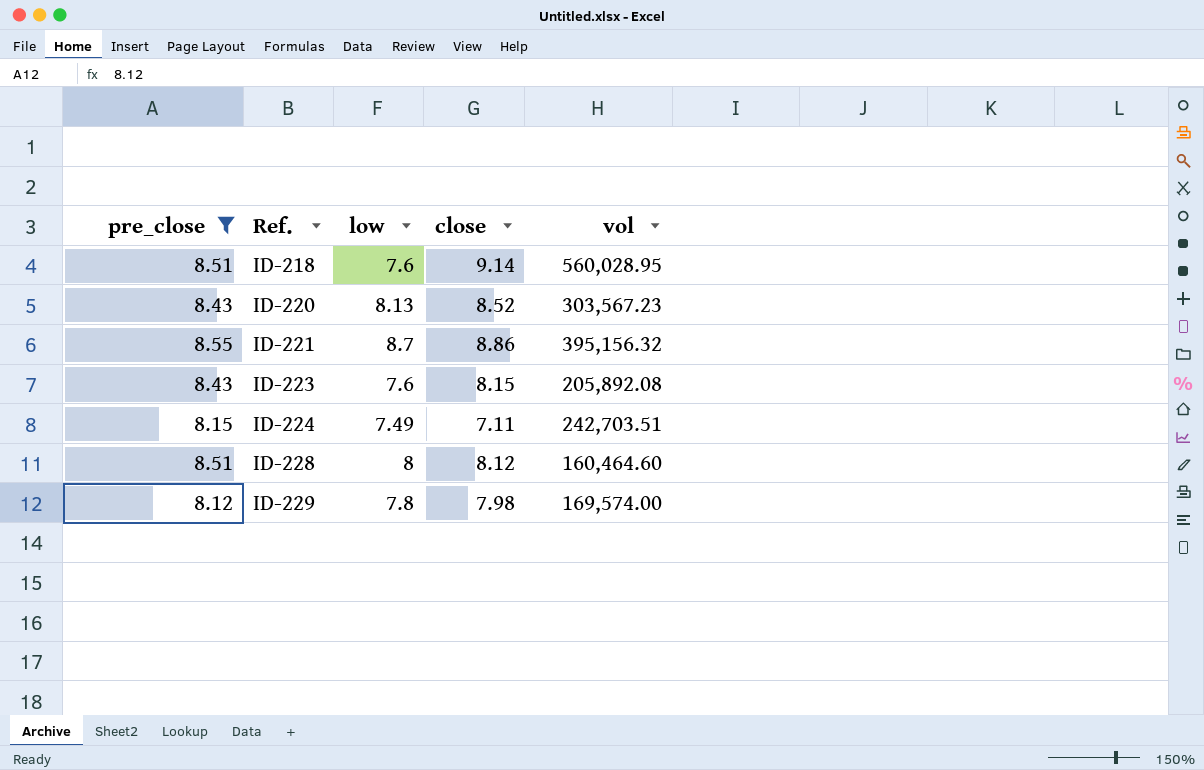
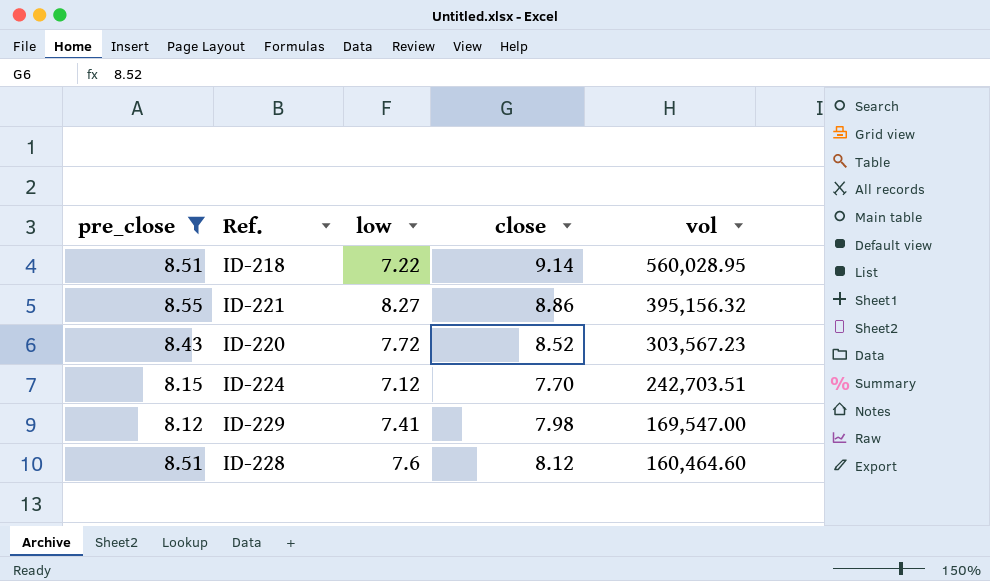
row order: Ref. ascending -> vol descending
row ID-223: 8.43 | 7.6 | 8.15 | 205,892.08 -> none
ID-218 | low: 7.6 -> 7.22
ID-221 | low: 8.7 -> 8.27
ID-220 | low: 8.13 -> 7.72
ID-224 | low: 7.49 -> 7.12
ID-224 | close: 7.11 -> 7.70
ID-229 | low: 7.8 -> 7.41
ID-229 | vol: 169,574.00 -> 169,547.00
ID-228 | low: 8 -> 7.6

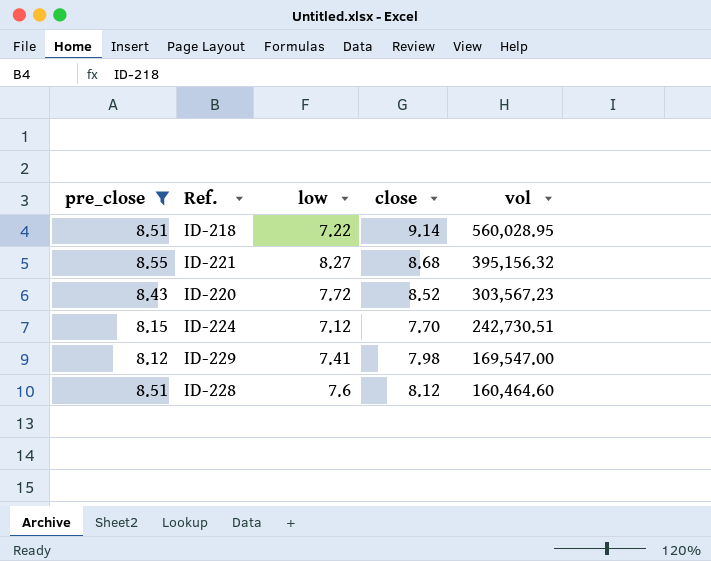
ID-221 | close: 8.86 -> 8.68
ID-224 | vol: 242,703.51 -> 242,730.51

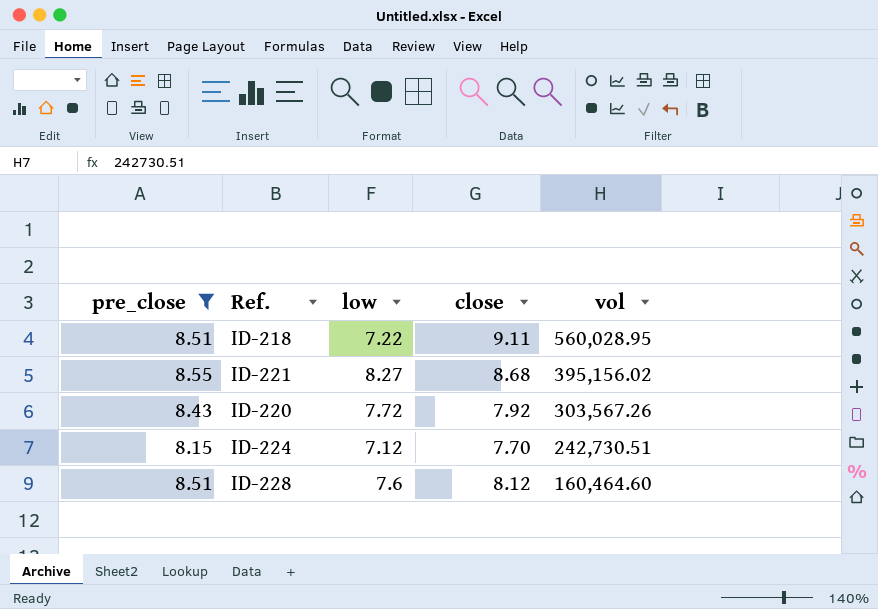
row ID-229: 8.12 | 7.41 | 7.98 | 169,547.00 -> none
ID-218 | close: 9.14 -> 9.11
ID-221 | vol: 395,156.32 -> 395,156.02
ID-220 | close: 8.52 -> 7.92
ID-220 | vol: 303,567.23 -> 303,567.26

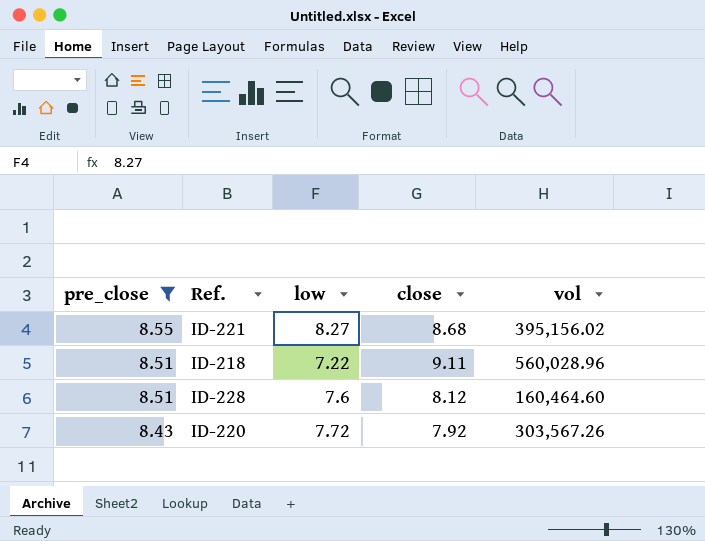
row order: vol descending -> pre_close descending
row ID-224: 8.15 | 7.12 | 7.70 | 242,730.51 -> none
ID-218 | vol: 560,028.95 -> 560,028.96

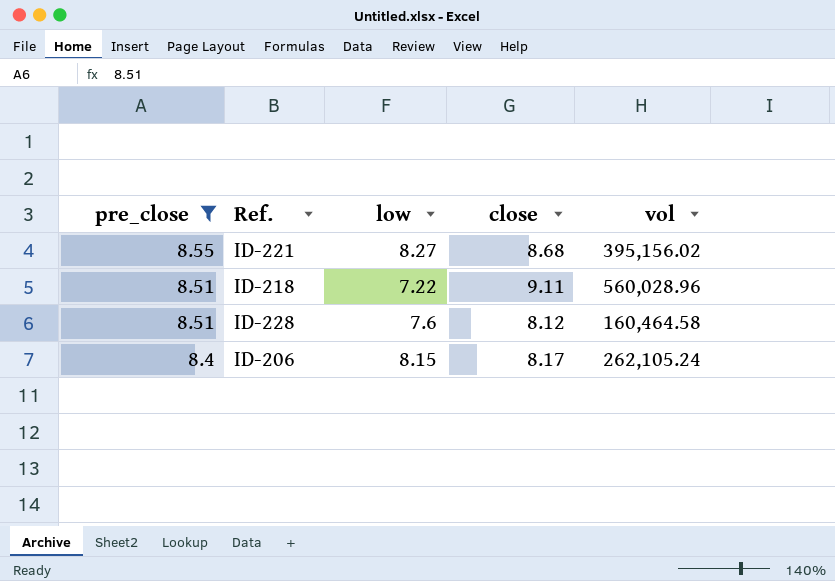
row ID-220: 8.43 | 7.72 | 7.92 | 303,567.26 -> none
ID-228 | vol: 160,464.60 -> 160,464.58
row ID-206: none -> 8.4 | 8.15 | 8.17 | 262,105.24

